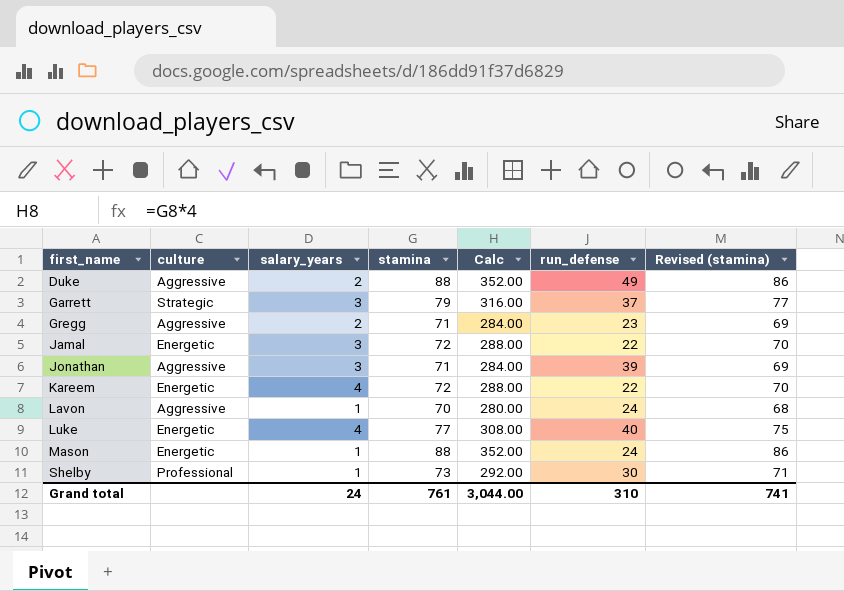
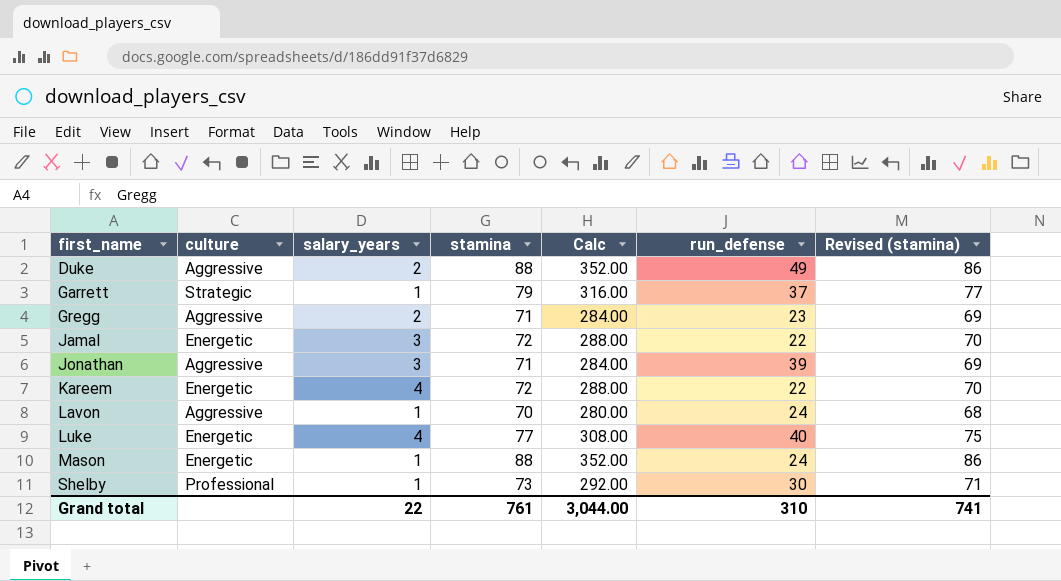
Garrett | salary_years: 3 -> 1
Grand total | salary_years: 24 -> 22

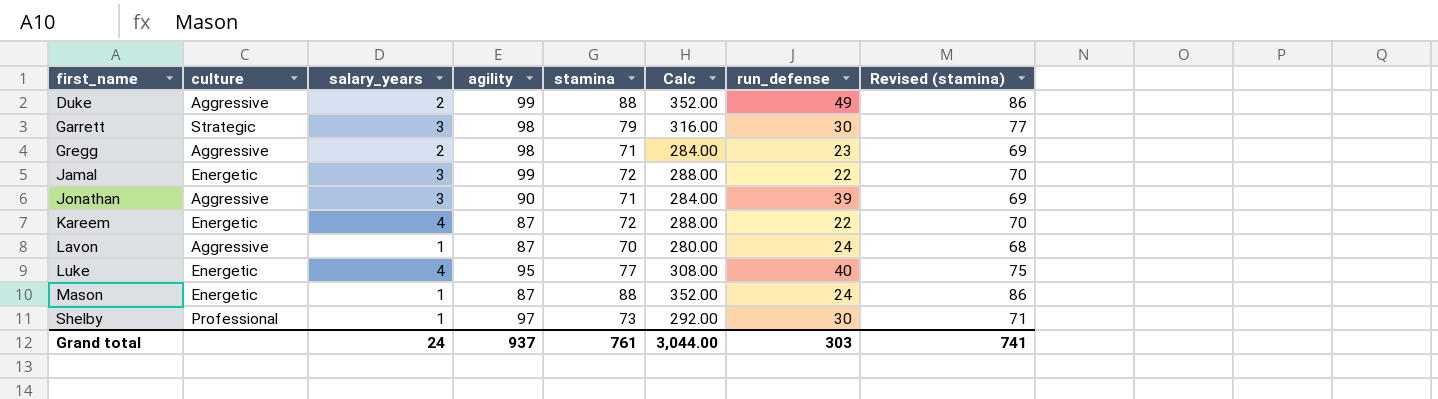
column agility | position: none -> 4
Garrett | salary_years: 1 -> 3
Garrett | run_defense: 37 -> 30
Grand total | salary_years: 22 -> 24
Grand total | run_defense: 310 -> 303

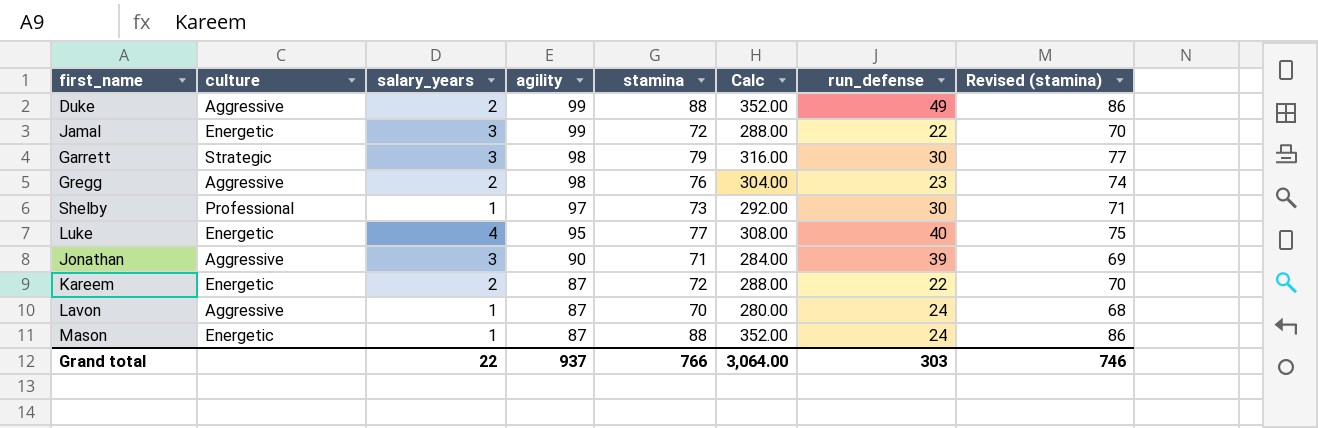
row order: first_name ascending -> agility descending
Gregg | stamina: 71 -> 76
Gregg | Calc: 284.00 -> 304.00
Gregg | Revised (stamina): 69 -> 74
Kareem | salary_years: 4 -> 2
Grand total | salary_years: 24 -> 22
Grand total | stamina: 761 -> 766
Grand total | Calc: 3,044.00 -> 3,064.00
Grand total | Revised (stamina): 741 -> 746

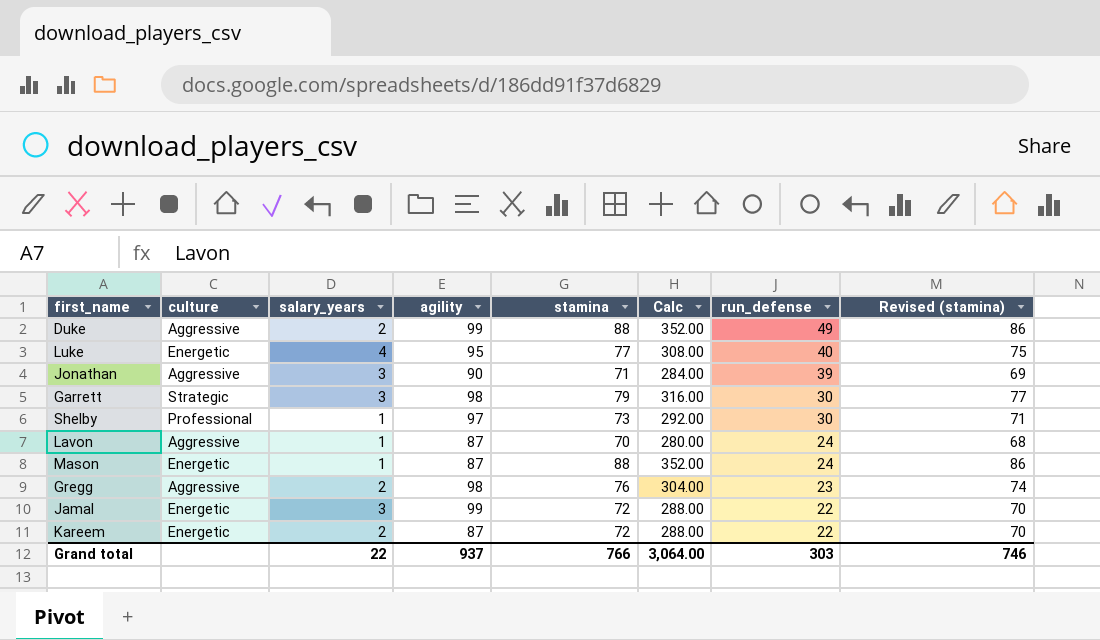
row order: agility descending -> run_defense descending

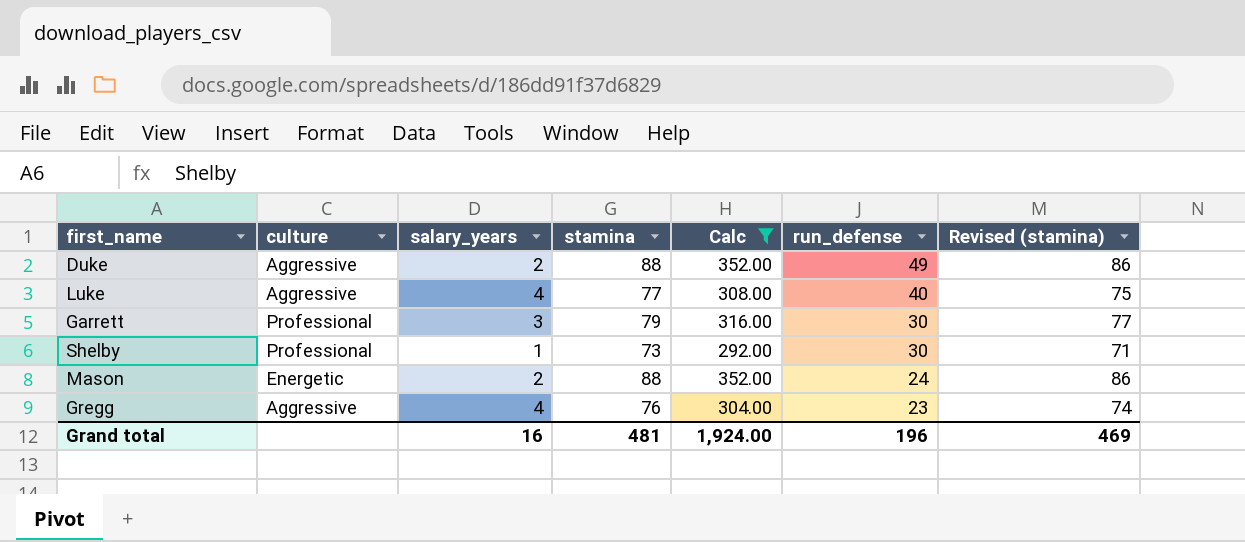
filter: none -> Calc >= 292.00
column agility | position: 4 -> none
Luke | culture: Energetic -> Aggressive
Garrett | culture: Strategic -> Professional
Mason | salary_years: 1 -> 2
Gregg | salary_years: 2 -> 4
Grand total | salary_years: 22 -> 16
Grand total | stamina: 766 -> 481
Grand total | Calc: 3,064.00 -> 1,924.00
Grand total | run_defense: 303 -> 196
Grand total | Revised (stamina): 746 -> 469

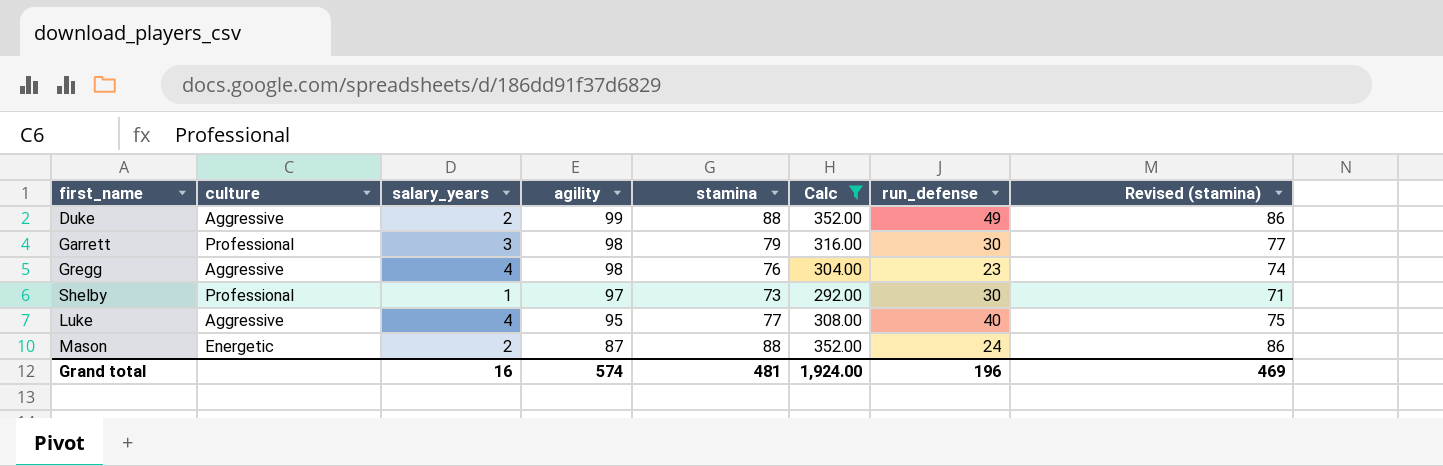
row order: run_defense descending -> agility descending
column agility | position: none -> 4

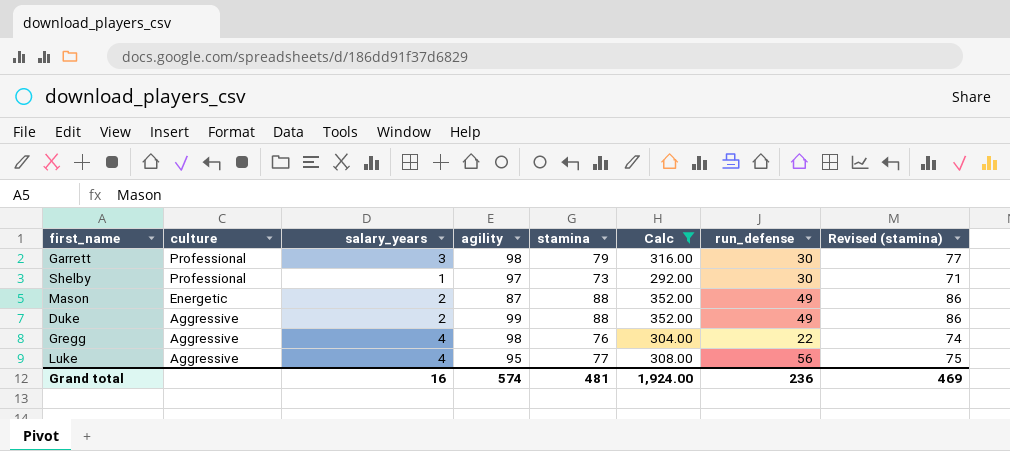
row order: agility descending -> culture descending
Mason | run_defense: 24 -> 49
Gregg | run_defense: 23 -> 22
Luke | run_defense: 40 -> 56
Grand total | run_defense: 196 -> 236

